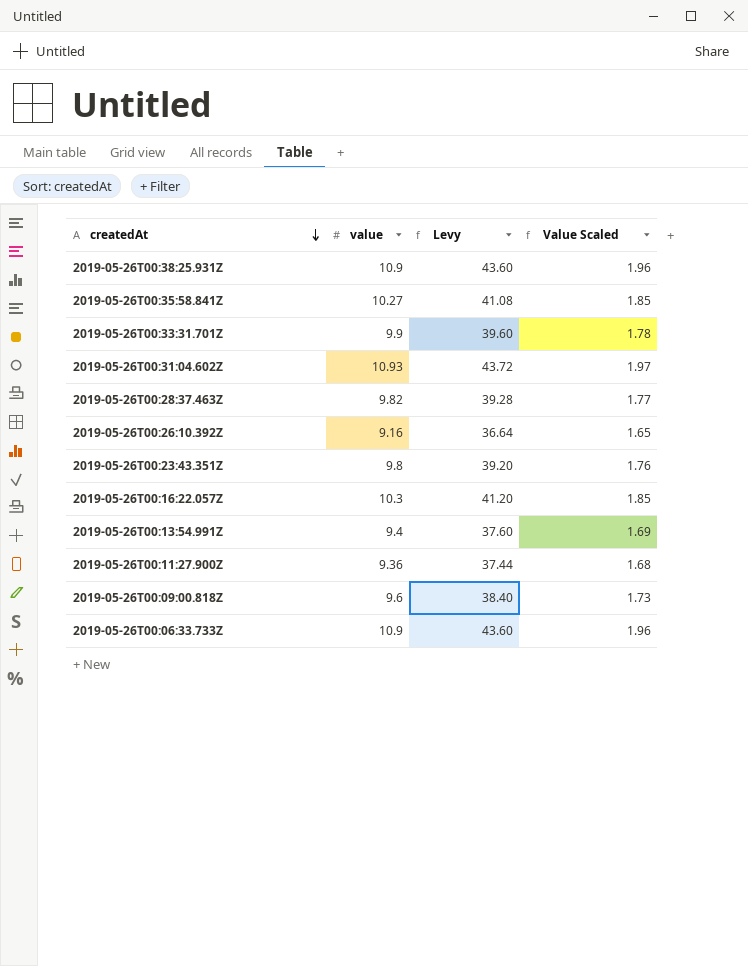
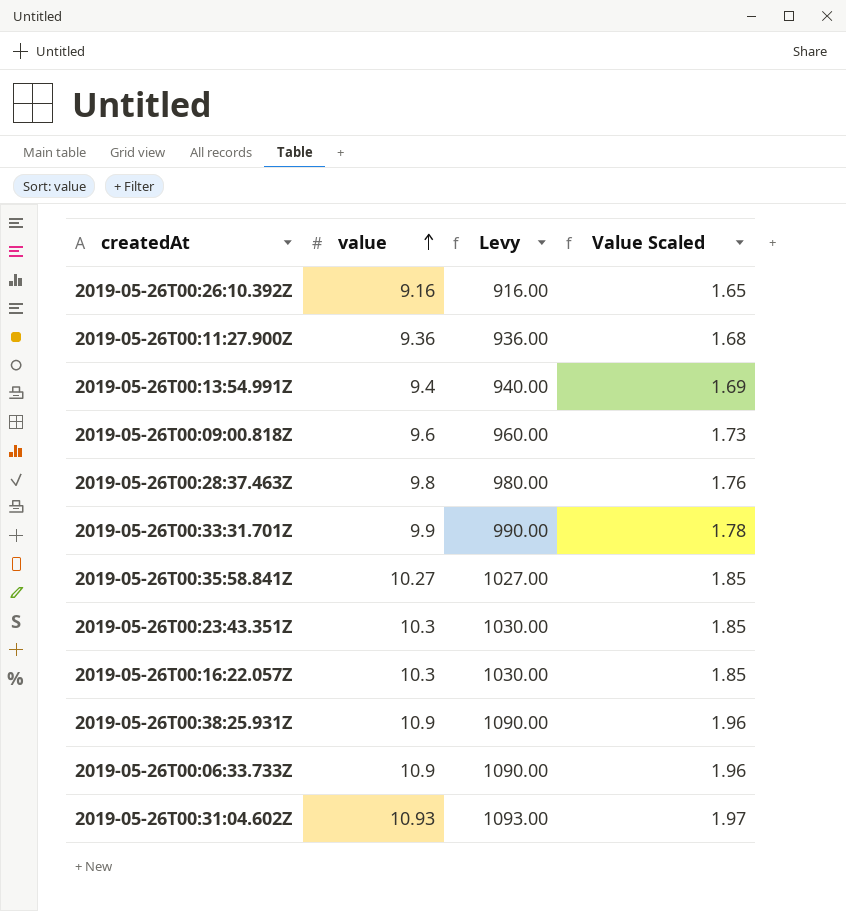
row order: createdAt descending -> value ascending
column Levy | formula: [value] * 4 -> [value] * 100
2019-05-26T00:28:37.463Z | value: 9.82 -> 9.8
2019-05-26T00:28:37.463Z | Value Scaled: 1.77 -> 1.76
2019-05-26T00:23:43.351Z | value: 9.8 -> 10.3
2019-05-26T00:23:43.351Z | Value Scaled: 1.76 -> 1.85

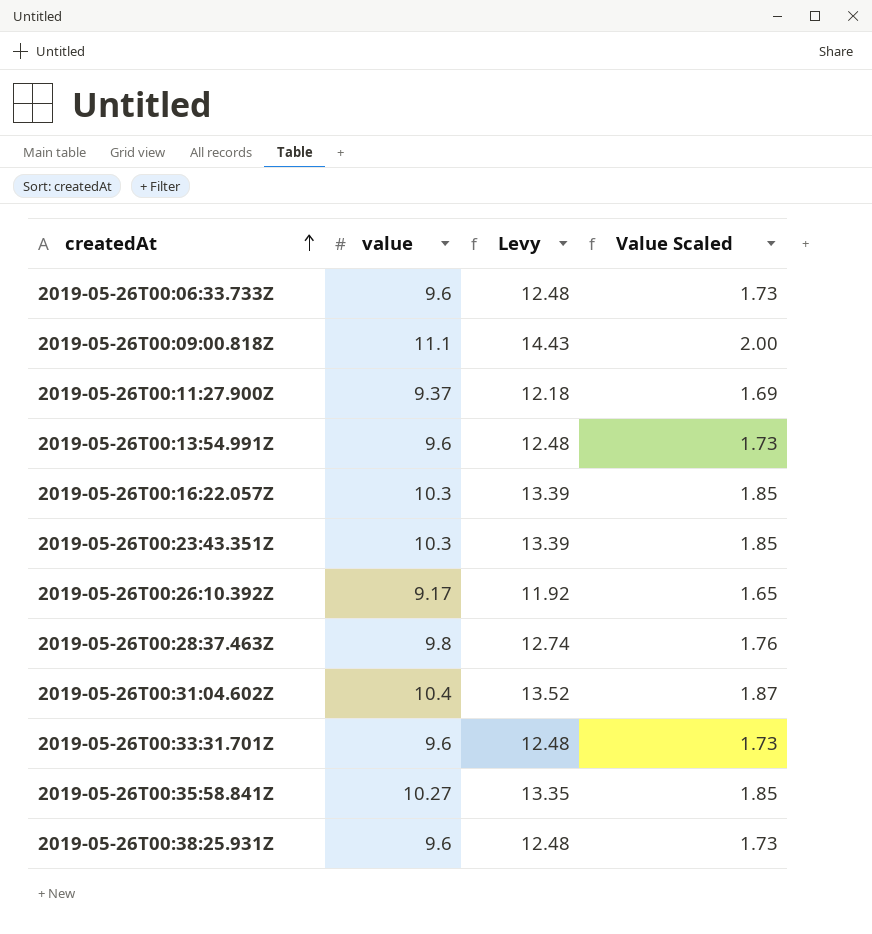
row order: value ascending -> createdAt ascending
column Levy | formula: [value] * 100 -> [value] * 1.3
2019-05-26T00:06:33.733Z | value: 10.9 -> 9.6
2019-05-26T00:06:33.733Z | Value Scaled: 1.96 -> 1.73
2019-05-26T00:09:00.818Z | value: 9.6 -> 11.1
2019-05-26T00:09:00.818Z | Value Scaled: 1.73 -> 2.00
2019-05-26T00:11:27.900Z | value: 9.36 -> 9.37
2019-05-26T00:11:27.900Z | Value Scaled: 1.68 -> 1.69
2019-05-26T00:13:54.991Z | value: 9.4 -> 9.6
2019-05-26T00:13:54.991Z | Value Scaled: 1.69 -> 1.73
2019-05-26T00:26:10.392Z | value: 9.16 -> 9.17
2019-05-26T00:31:04.602Z | value: 10.93 -> 10.4
2019-05-26T00:31:04.602Z | Value Scaled: 1.97 -> 1.87
2019-05-26T00:33:31.701Z | value: 9.9 -> 9.6
2019-05-26T00:33:31.701Z | Value Scaled: 1.78 -> 1.73
2019-05-26T00:38:25.931Z | value: 10.9 -> 9.6
2019-05-26T00:38:25.931Z | Value Scaled: 1.96 -> 1.73

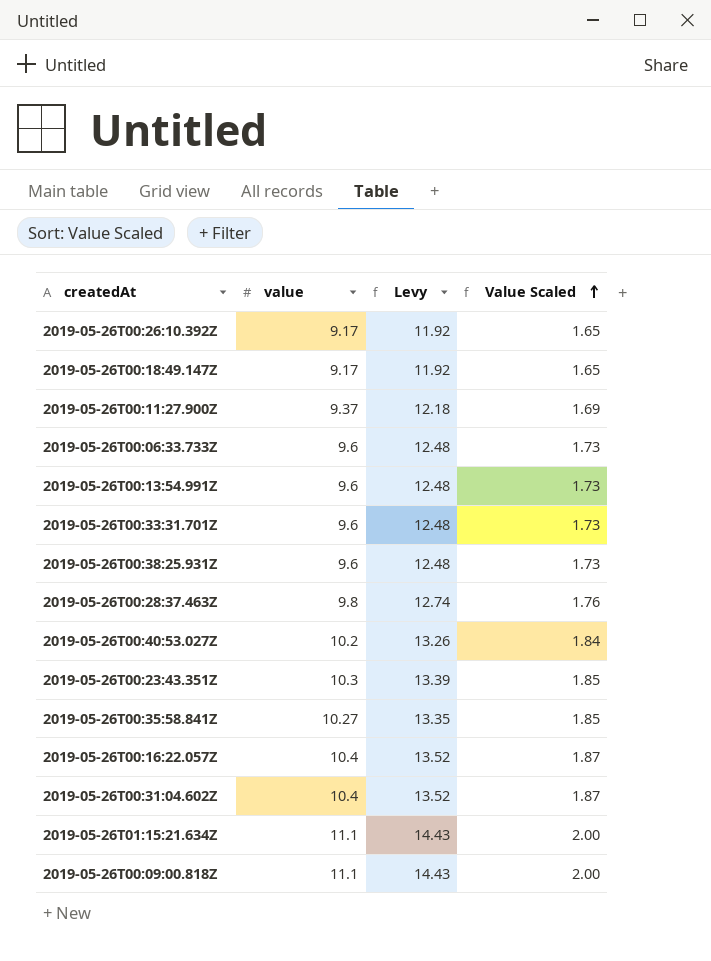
row order: createdAt ascending -> Value Scaled ascending
row 2019-05-26T00:18:49.147Z: none -> 9.17 | 11.92 | 1.65
row 2019-05-26T00:40:53.027Z: none -> 10.2 | 13.26 | 1.84
2019-05-26T00:16:22.057Z | value: 10.3 -> 10.4
2019-05-26T00:16:22.057Z | Levy: 13.39 -> 13.52
2019-05-26T00:16:22.057Z | Value Scaled: 1.85 -> 1.87
row 2019-05-26T01:15:21.634Z: none -> 11.1 | 14.43 | 2.00

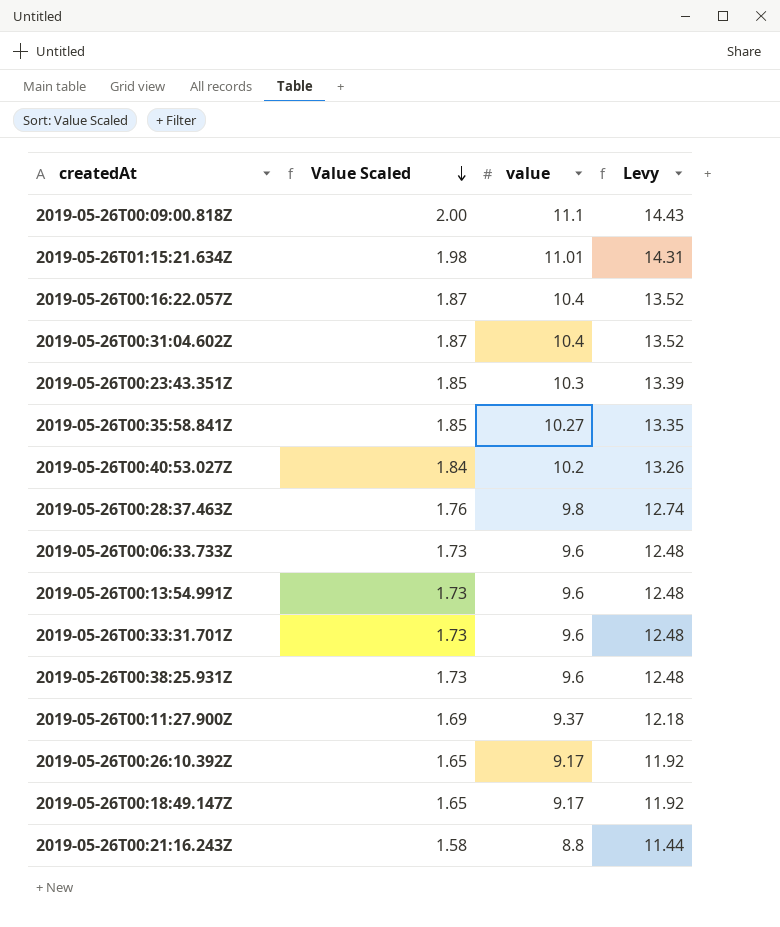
row order: Value Scaled ascending -> Value Scaled descending
column Value Scaled | position: 4 -> 2
2019-05-26T01:15:21.634Z | Value Scaled: 2.00 -> 1.98
2019-05-26T01:15:21.634Z | value: 11.1 -> 11.01
2019-05-26T01:15:21.634Z | Levy: 14.43 -> 14.31
row 2019-05-26T00:21:16.243Z: none -> 1.58 | 8.8 | 11.44

